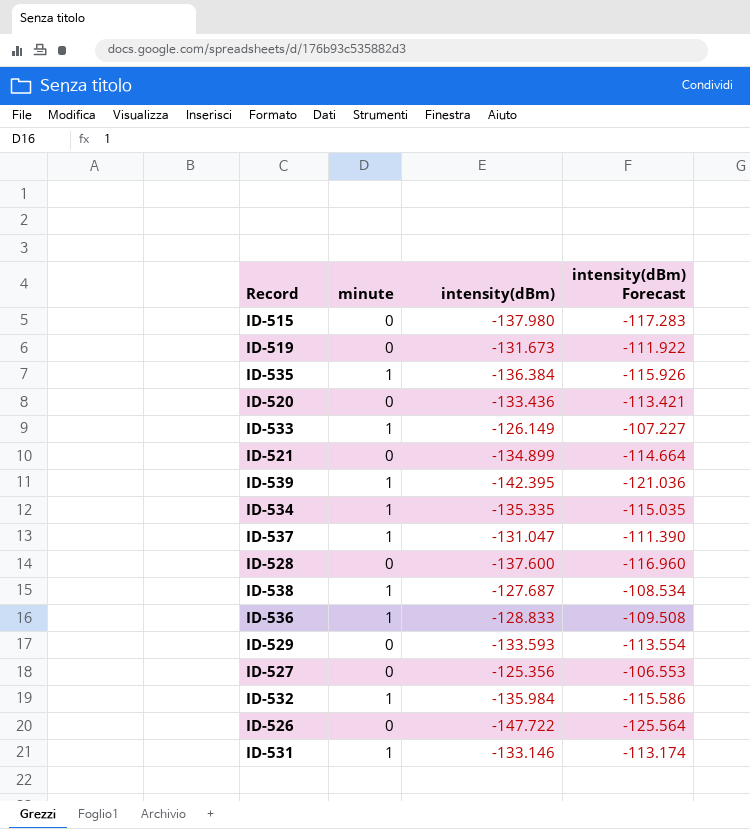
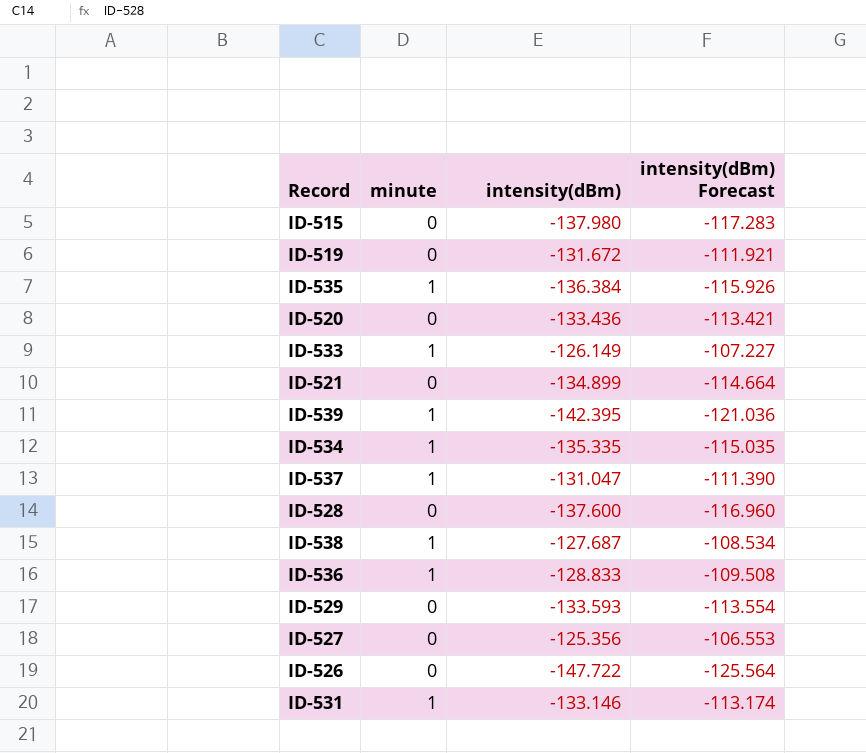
row ID-532: 1 | -135.984 | -115.586 -> none
ID-519 | intensity(dBm): -131.673 -> -131.672
ID-519 | intensity(dBm) Forecast: -111.922 -> -111.921

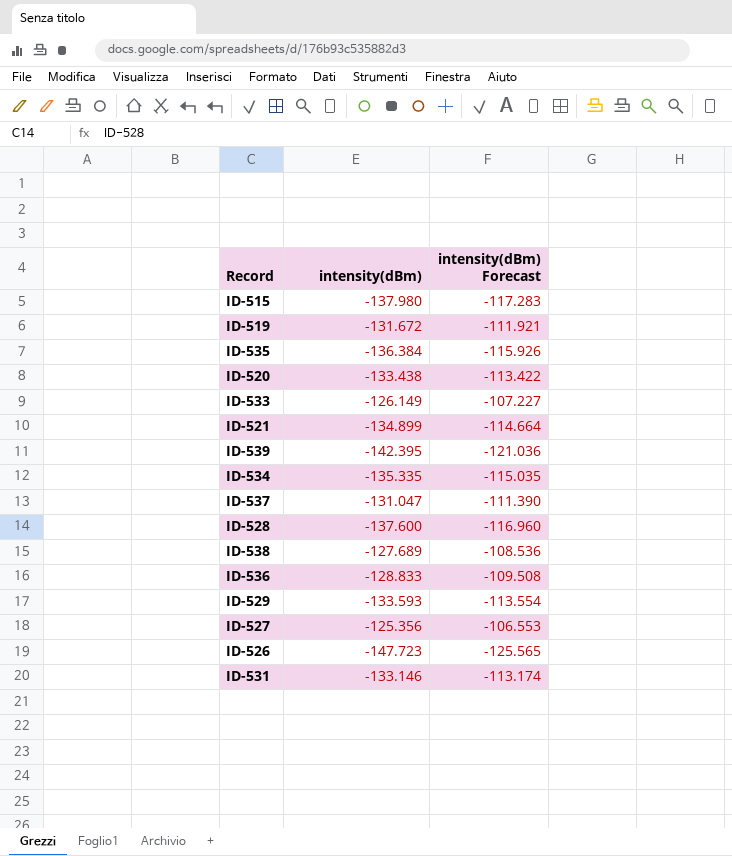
column minute | position: 2 -> none
ID-520 | intensity(dBm): -133.436 -> -133.438
ID-520 | intensity(dBm) Forecast: -113.421 -> -113.422
ID-538 | intensity(dBm): -127.687 -> -127.689
ID-538 | intensity(dBm) Forecast: -108.534 -> -108.536
ID-526 | intensity(dBm): -147.722 -> -147.723
ID-526 | intensity(dBm) Forecast: -125.564 -> -125.565

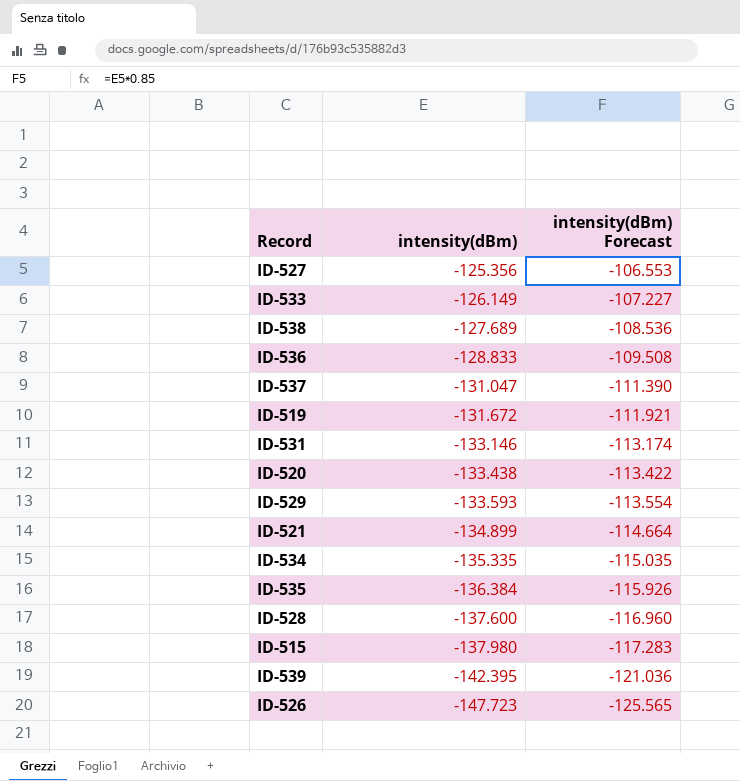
row order: none -> intensity(dBm) descending

